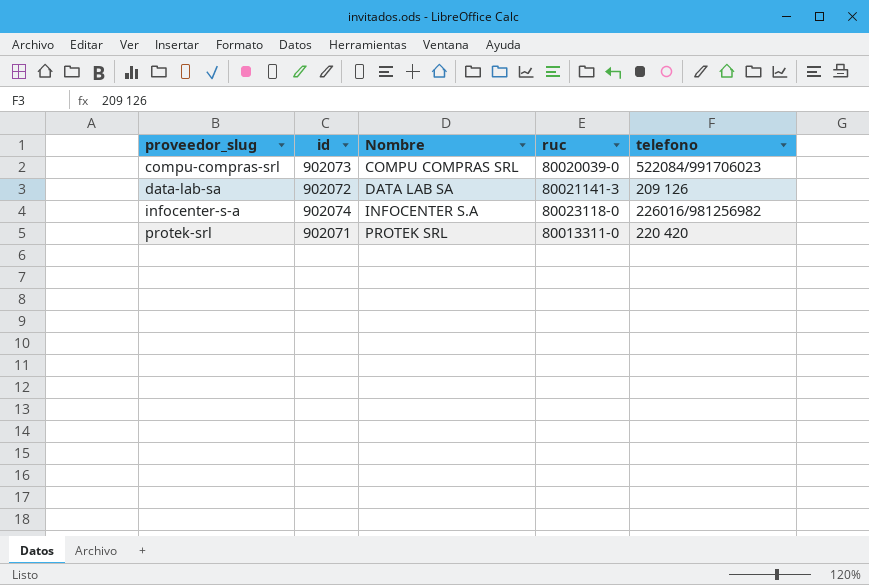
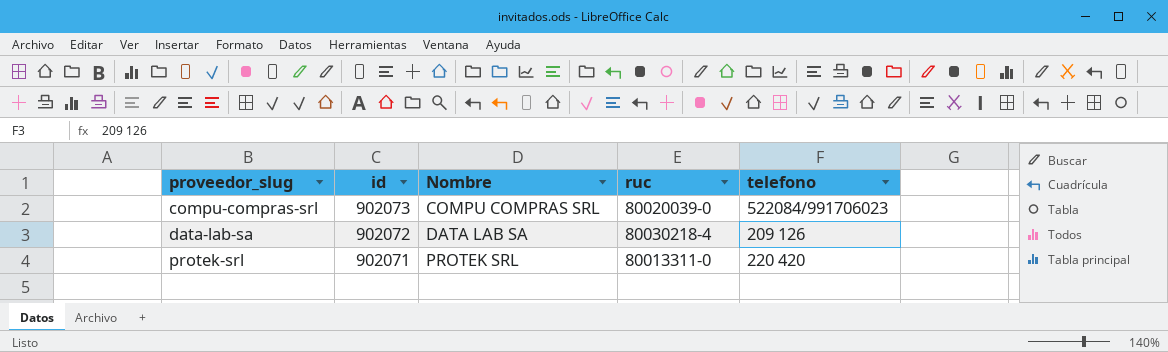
row infocenter-s-a: 902074 | INFOCENTER S.A | 80023118-0 | 226016/981256982 -> none
data-lab-sa | ruc: 80021141-3 -> 80030218-4

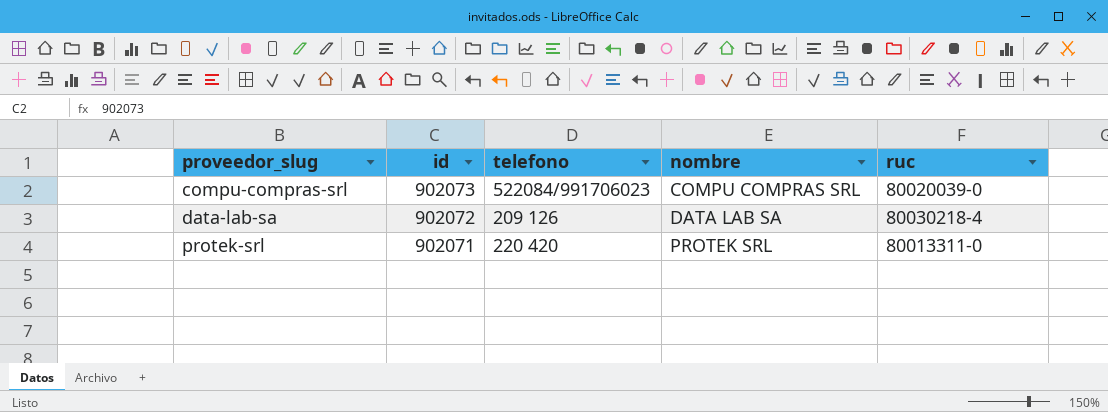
column telefono | position: 5 -> 3
column name: Nombre -> nombre

